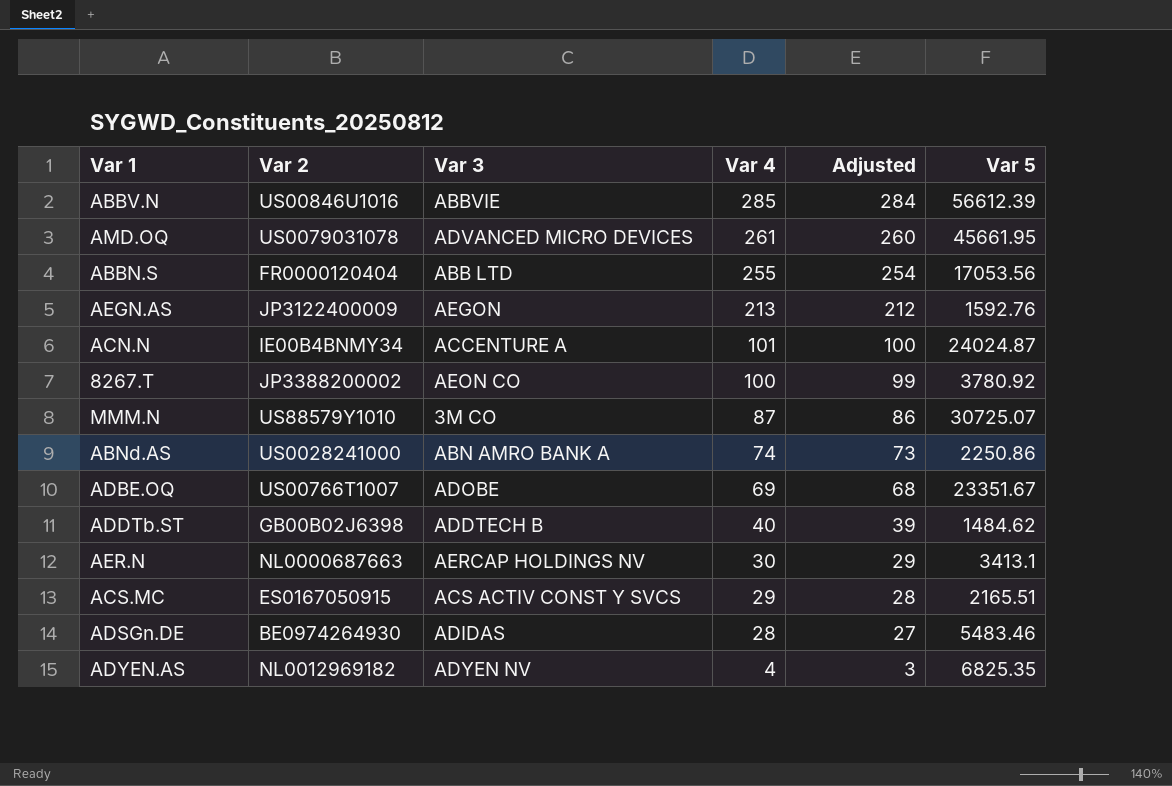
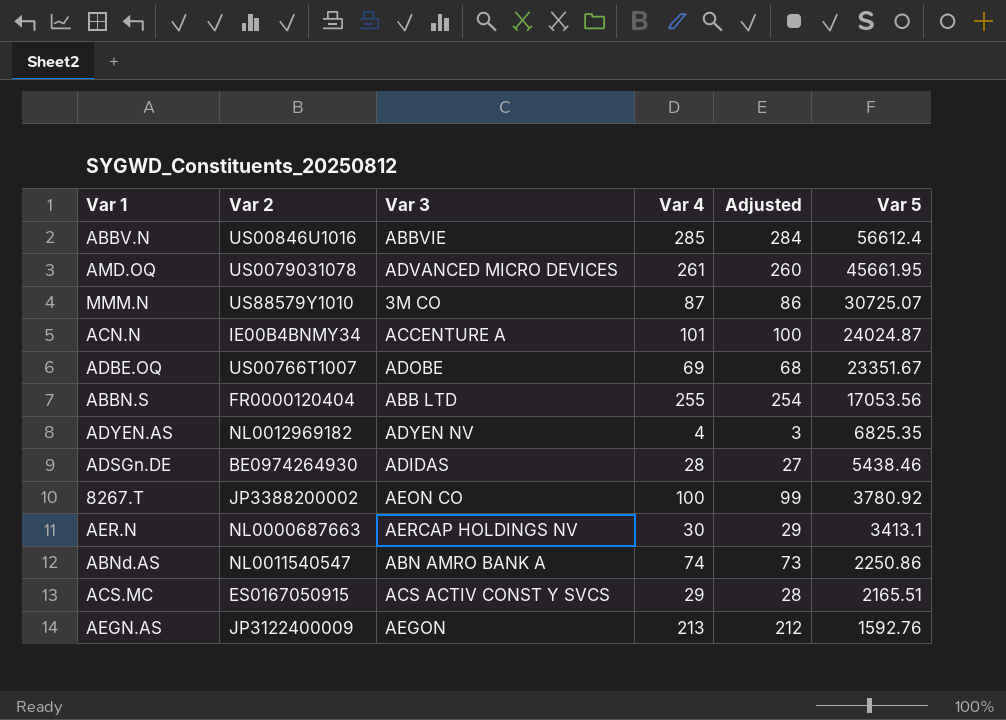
row order: Var 4 descending -> Var 5 descending
row ADDTb.ST: GB00B02J6398 | ADDTECH B | 40 | 39 | 1484.62 -> none
ABBV.N | Var 5: 56612.39 -> 56612.4
ADSGn.DE | Var 5: 5483.46 -> 5438.46
ABNd.AS | Var 2: US0028241000 -> NL0011540547

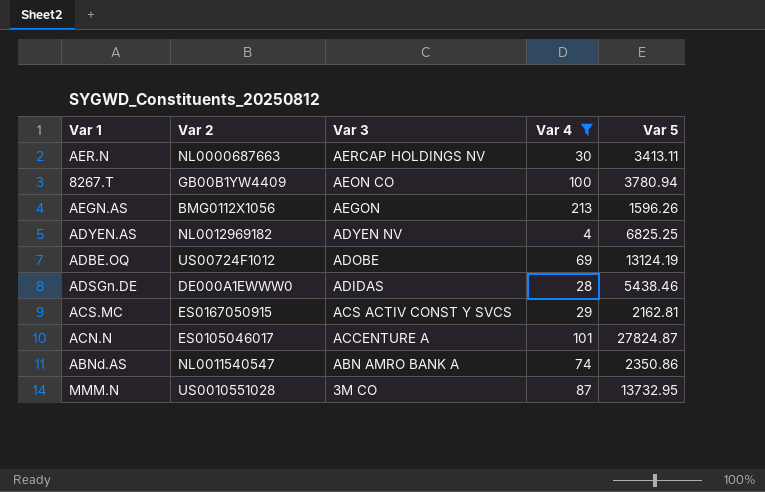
filter: none -> Var 4 <= 213
row order: Var 5 descending -> Var 3 descending
column Adjusted | formula: [Var 4] - 1 -> none
AER.N | Var 5: 3413.1 -> 3413.11
8267.T | Var 2: JP3388200002 -> GB00B1YW4409
8267.T | Var 5: 3780.92 -> 3780.94
AEGN.AS | Var 2: JP3122400009 -> BMG0112X1056
AEGN.AS | Var 5: 1592.76 -> 1596.26
ADYEN.AS | Var 5: 6825.35 -> 6825.25
ADBE.OQ | Var 2: US00766T1007 -> US00724F1012
ADBE.OQ | Var 5: 23351.67 -> 13124.19
ADSGn.DE | Var 2: BE0974264930 -> DE000A1EWWW0
ACS.MC | Var 5: 2165.51 -> 2162.81
ACN.N | Var 2: IE00B4BNMY34 -> ES0105046017
ACN.N | Var 5: 24024.87 -> 27824.87
ABNd.AS | Var 5: 2250.86 -> 2350.86
MMM.N | Var 2: US88579Y1010 -> US0010551028
MMM.N | Var 5: 30725.07 -> 13732.95

